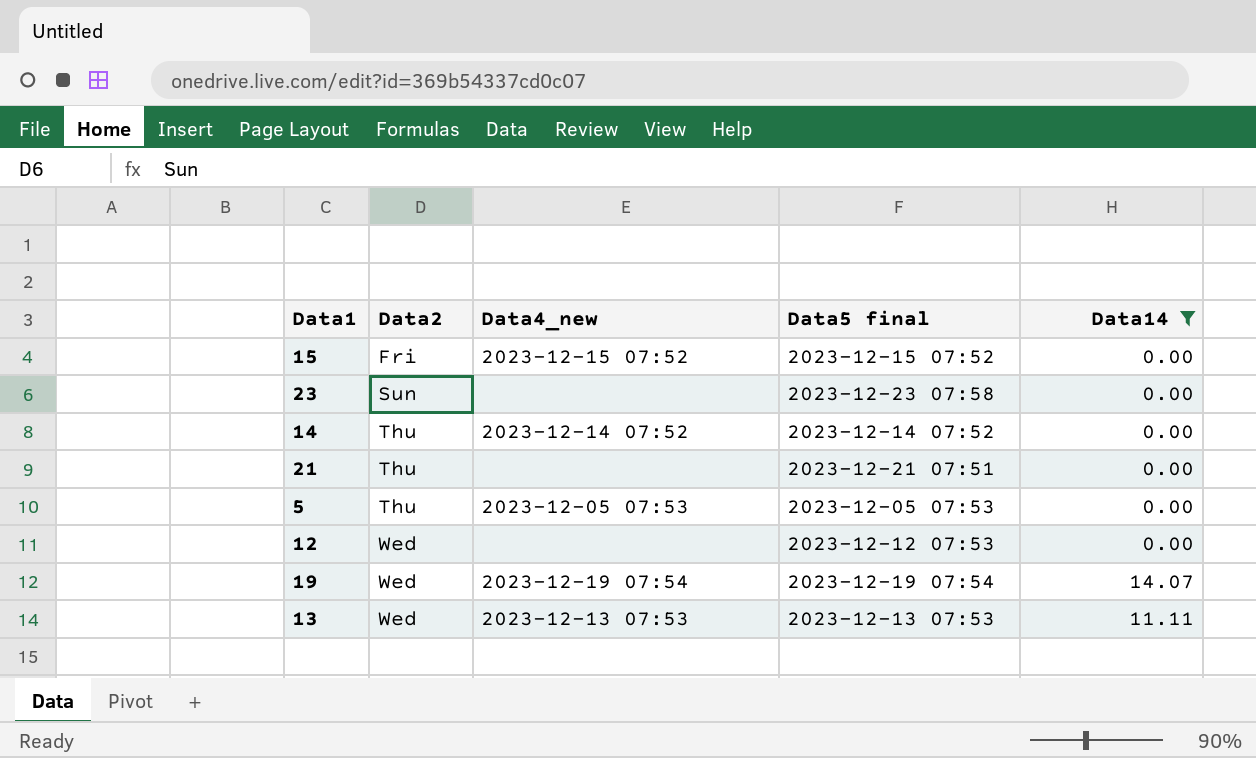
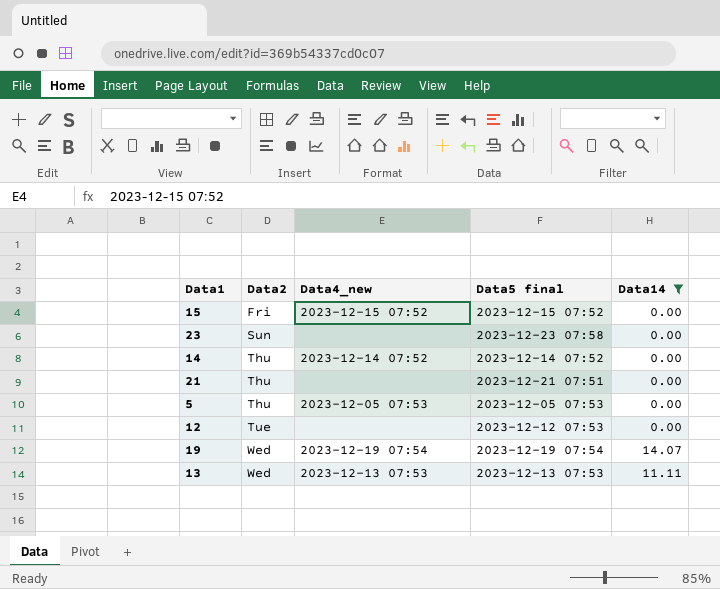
12 | Data2: Wed -> Tue

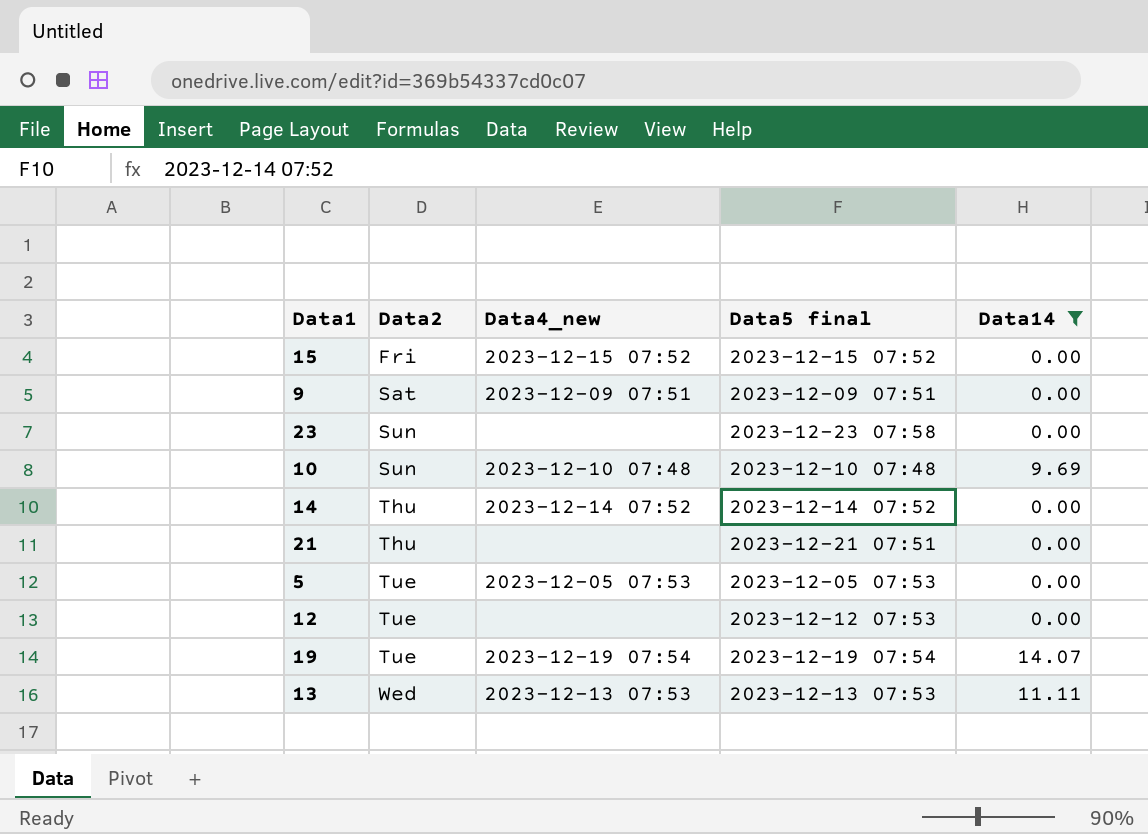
row 9: none -> Sat | 2023-12-09 07:51 | 2023-12-09 07:51 | 0.00
row 10: none -> Sun | 2023-12-10 07:48 | 2023-12-10 07:48 | 9.69
5 | Data2: Thu -> Tue
19 | Data2: Wed -> Tue

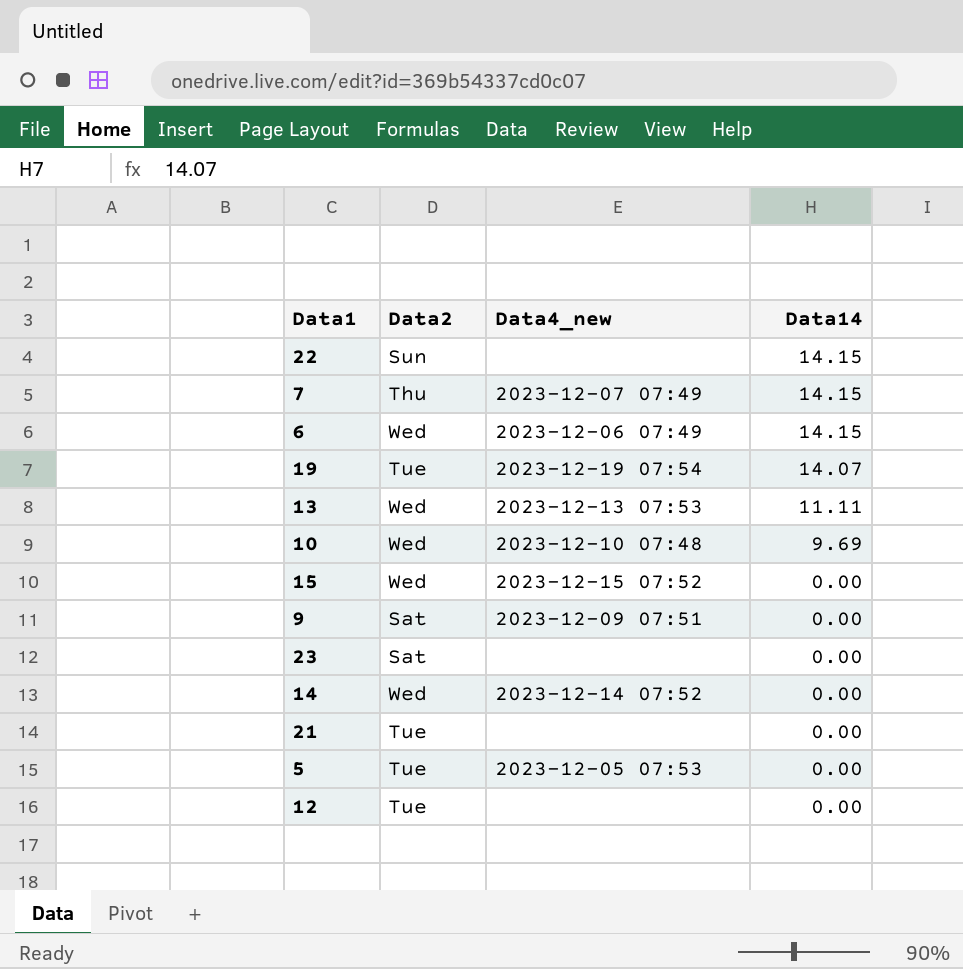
filter: Data14 != 14.15 -> none
row order: Data2 ascending -> Data14 descending
column Data5 final | position: 4 -> none
10 | Data2: Sun -> Wed
15 | Data2: Fri -> Wed
23 | Data2: Sun -> Sat
14 | Data2: Thu -> Wed
21 | Data2: Thu -> Tue

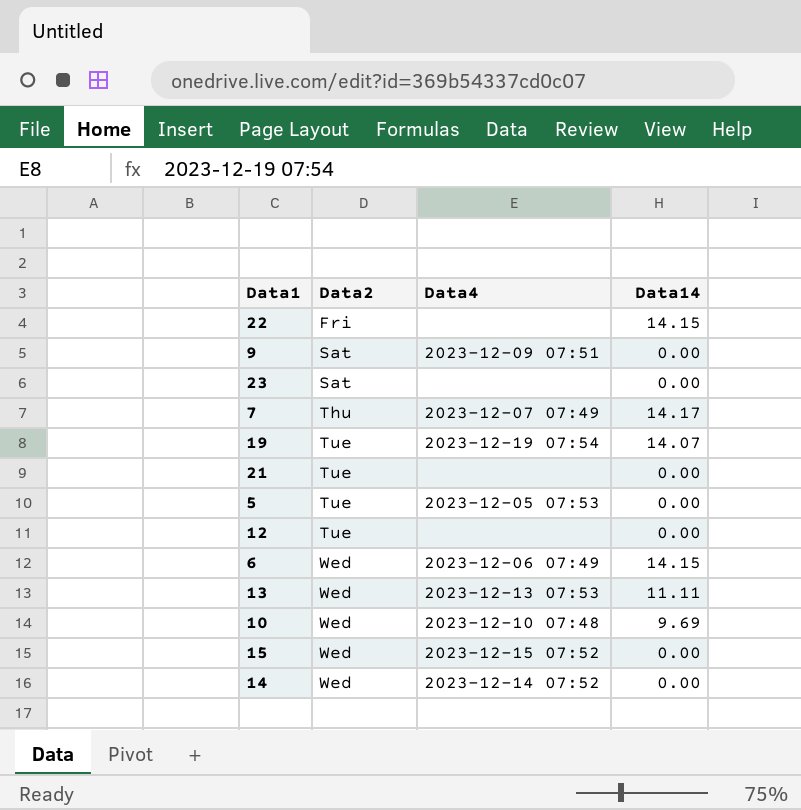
row order: Data14 descending -> Data2 ascending
column name: Data4_new -> Data4
22 | Data2: Sun -> Fri
7 | Data14: 14.15 -> 14.17

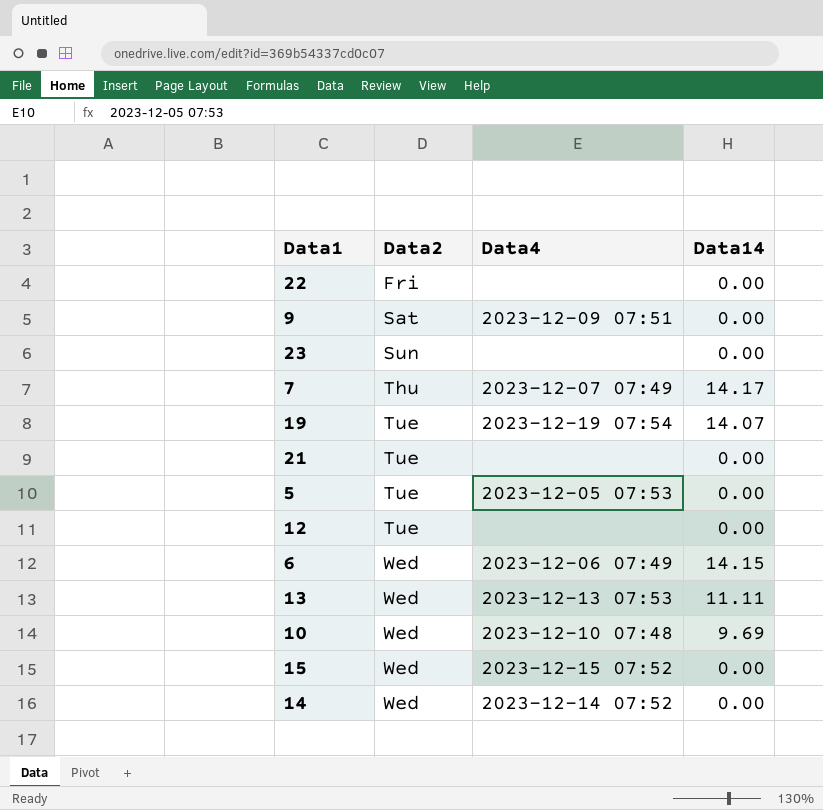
22 | Data14: 14.15 -> 0.00
23 | Data2: Sat -> Sun

